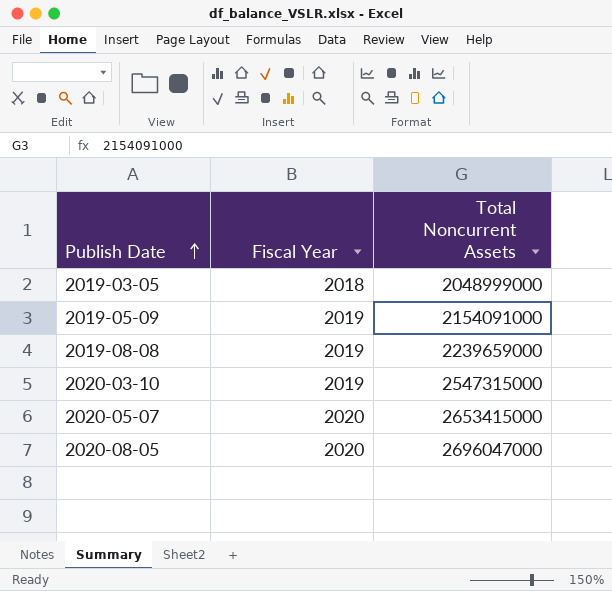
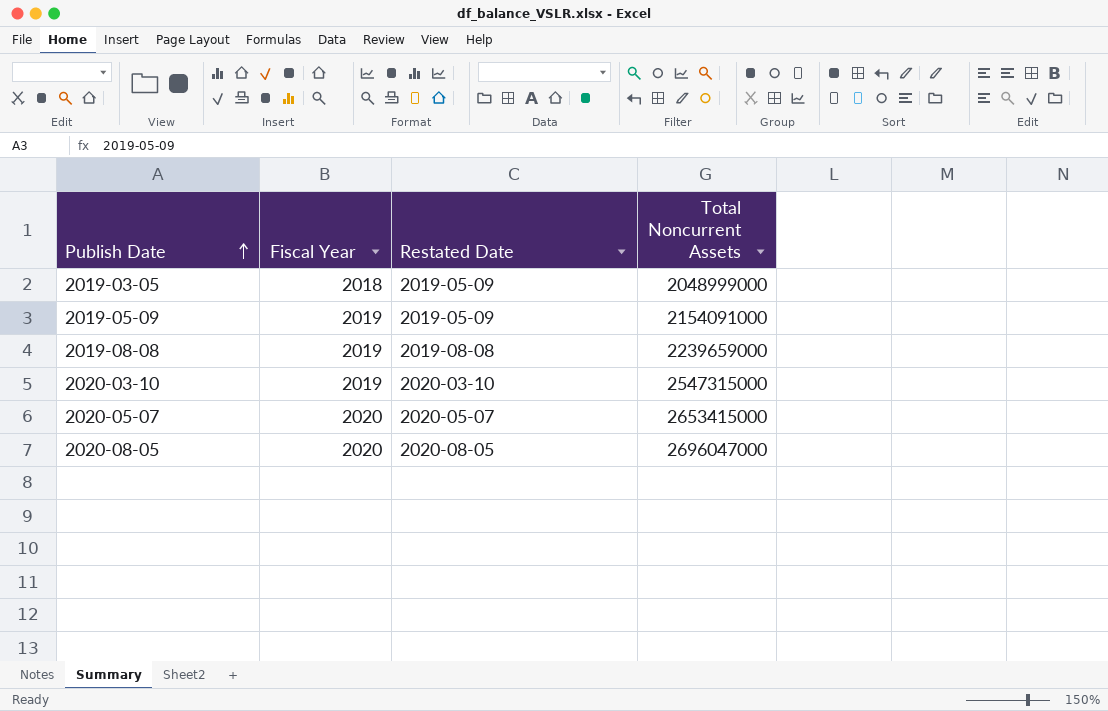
column Restated Date | position: none -> 3

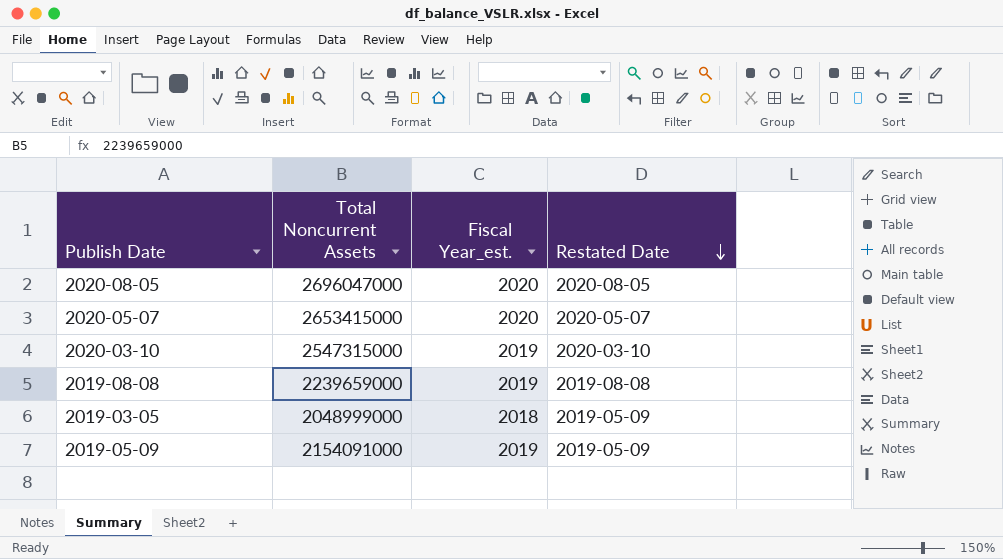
row order: Publish Date ascending -> Restated Date descending
column Total Noncurrent Assets | position: 4 -> 2
column name: Fiscal Year -> Fiscal Year_est.

